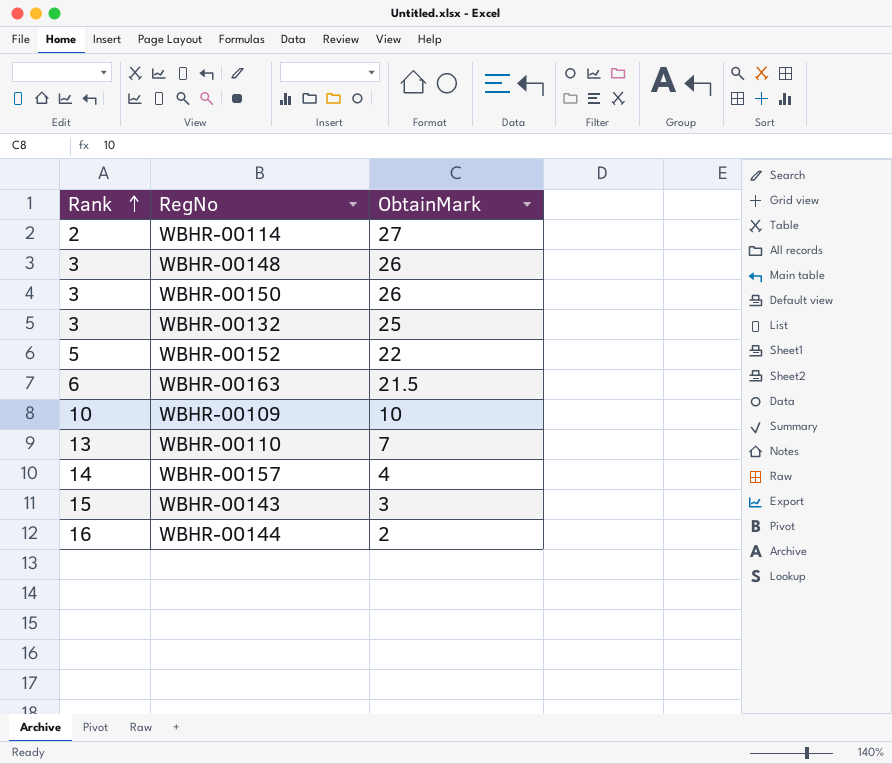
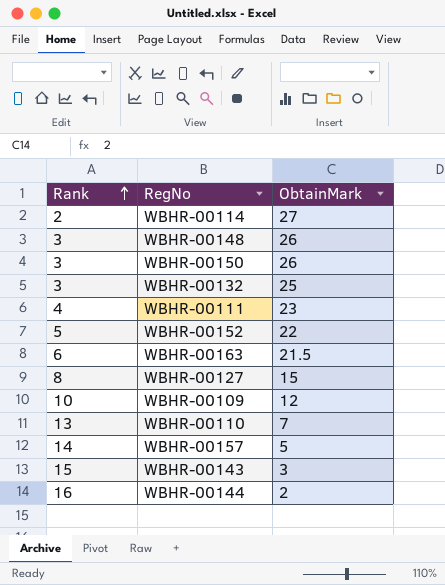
row WBHR-00111: none -> 4 | 23
row WBHR-00127: none -> 8 | 15
WBHR-00109 | ObtainMark: 10 -> 12
WBHR-00157 | ObtainMark: 4 -> 5

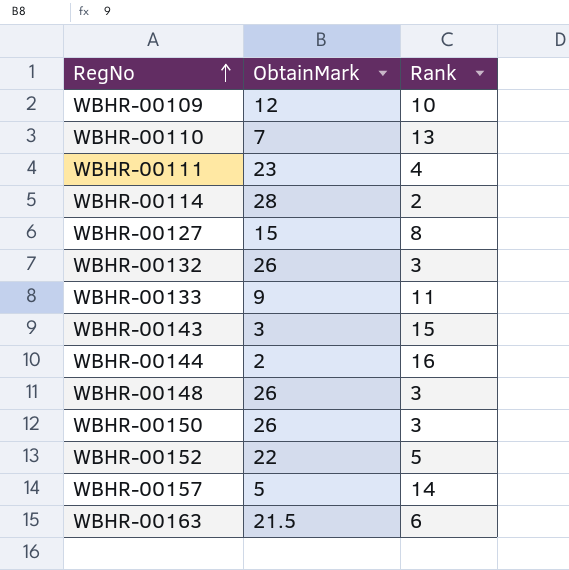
row order: Rank ascending -> RegNo ascending
column Rank | position: 1 -> 3
WBHR-00114 | ObtainMark: 27 -> 28
WBHR-00132 | ObtainMark: 25 -> 26
row WBHR-00133: none -> 9 | 11

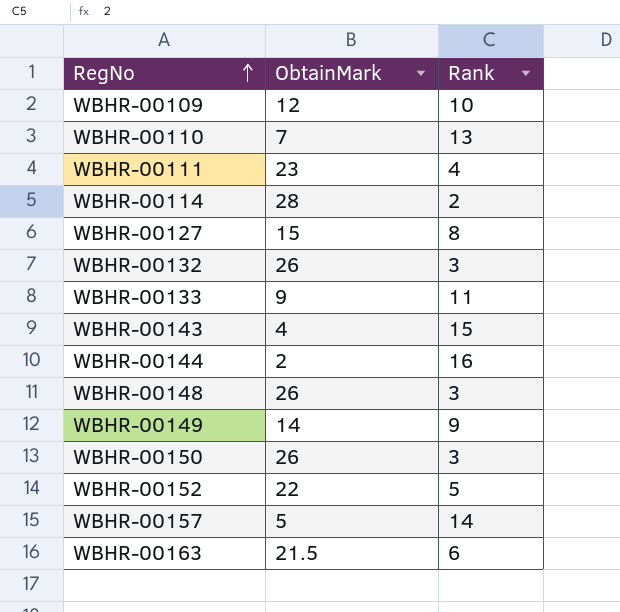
WBHR-00143 | ObtainMark: 3 -> 4
row WBHR-00149: none -> 14 | 9

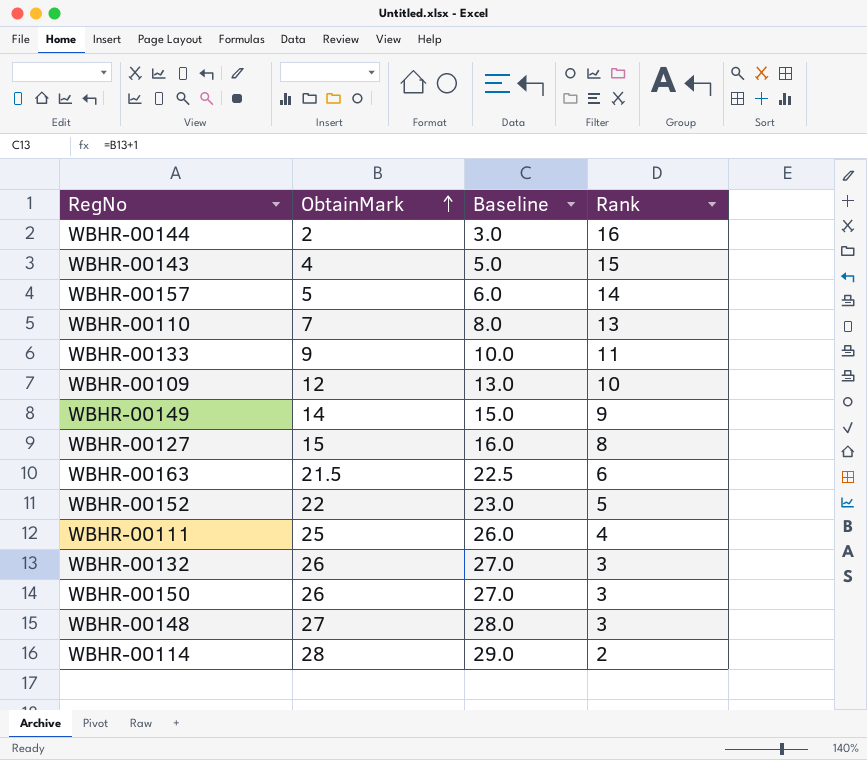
row order: RegNo ascending -> ObtainMark ascending
column Baseline | formula: none -> [ObtainMark] + 1
WBHR-00111 | ObtainMark: 23 -> 25
WBHR-00148 | ObtainMark: 26 -> 27

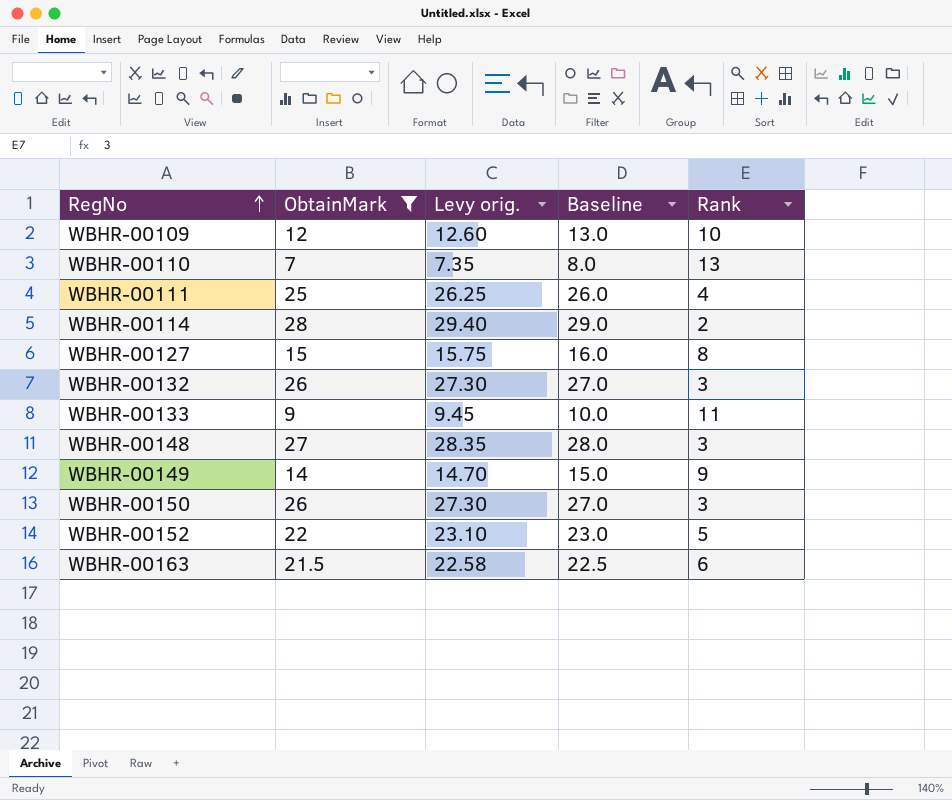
filter: none -> ObtainMark >= 7
row order: ObtainMark ascending -> RegNo ascending
column Levy orig. | formula: none -> [ObtainMark] * 1.05

